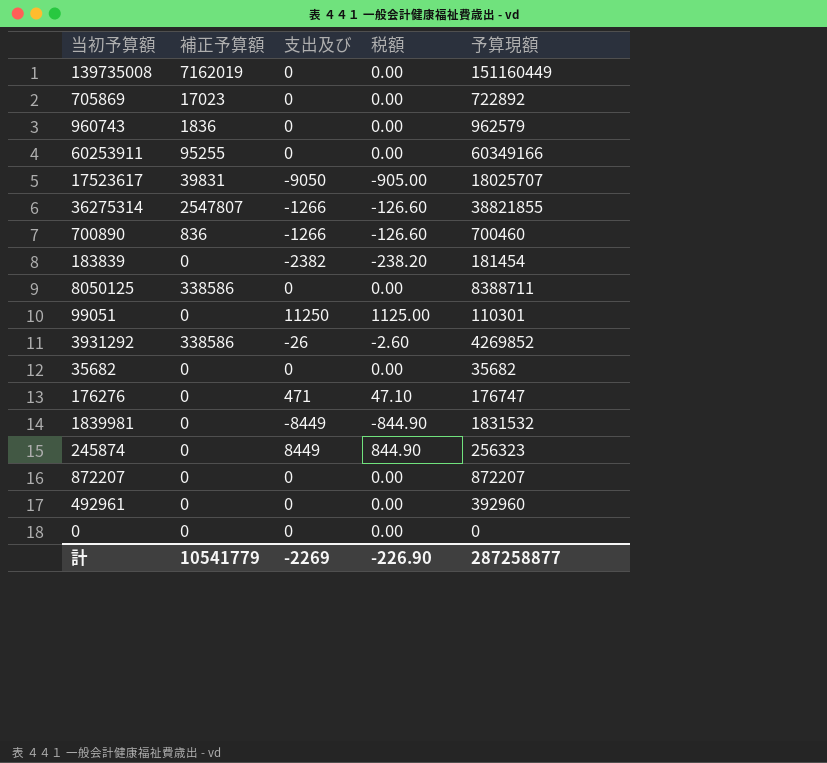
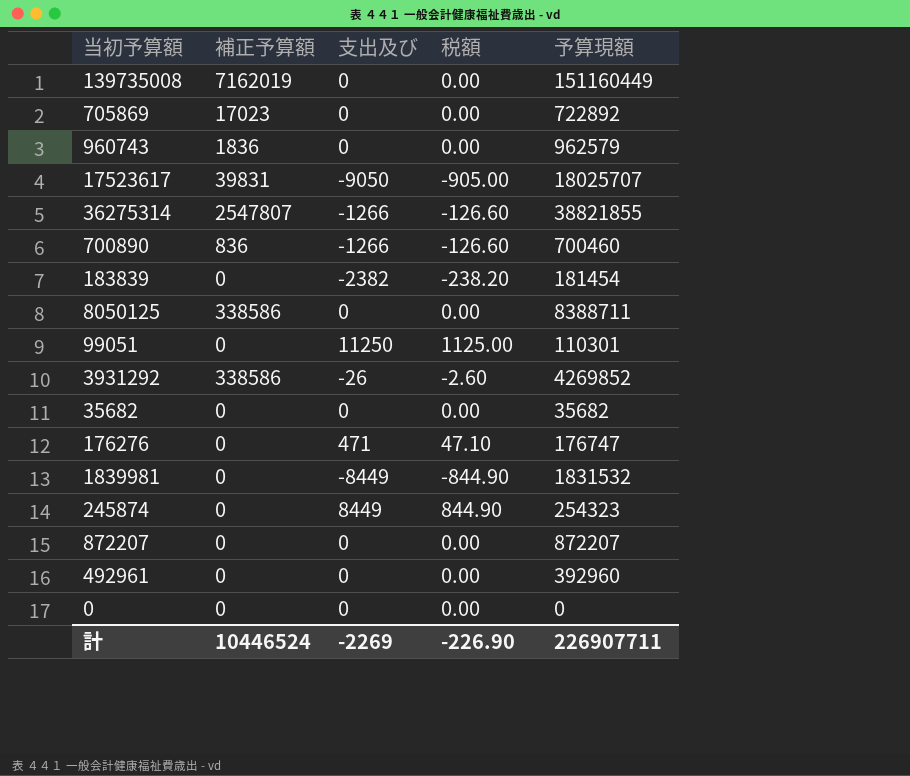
row 60253911: 95255 | 0 | 0.00 | 60349166 -> none
245874 | 予算現額: 256323 -> 254323
計 | 補正予算額: 10541779 -> 10446524
計 | 予算現額: 287258877 -> 226907711

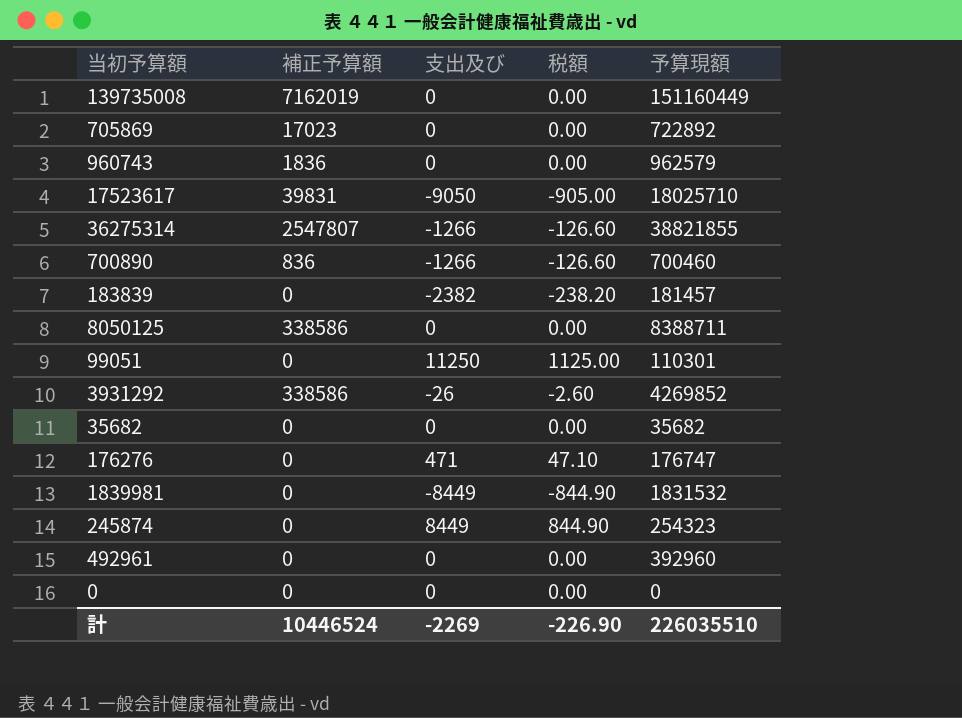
row 872207: 0 | 0 | 0.00 | 872207 -> none
17523617 | 予算現額: 18025707 -> 18025710
183839 | 予算現額: 181454 -> 181457
計 | 予算現額: 226907711 -> 226035510

